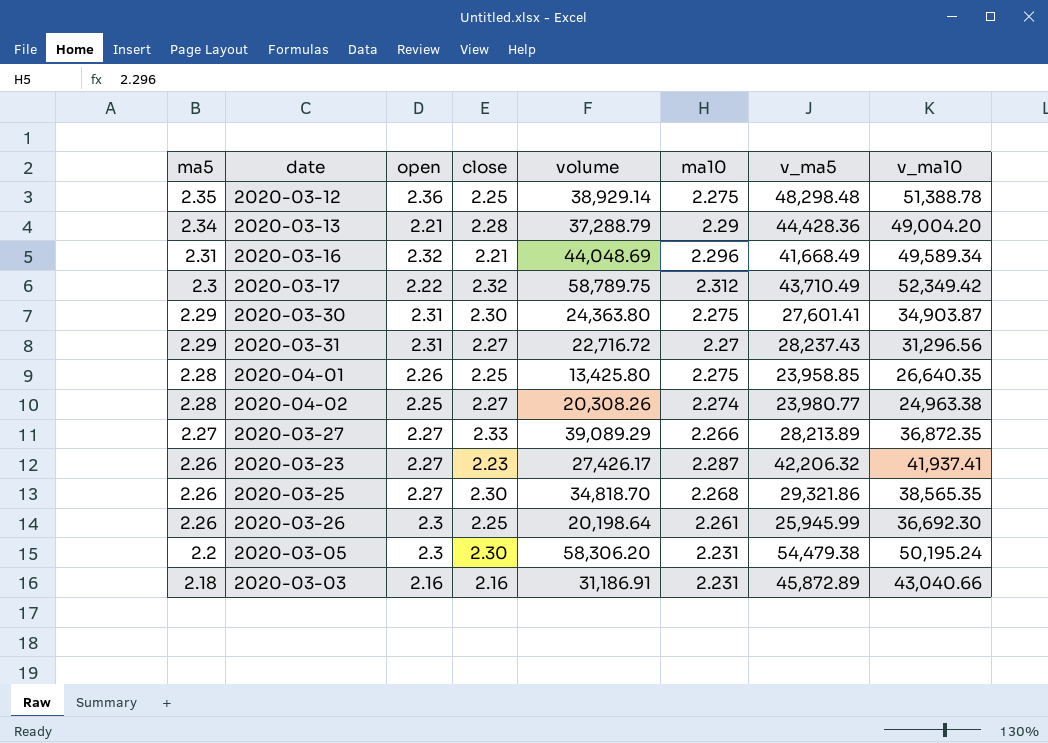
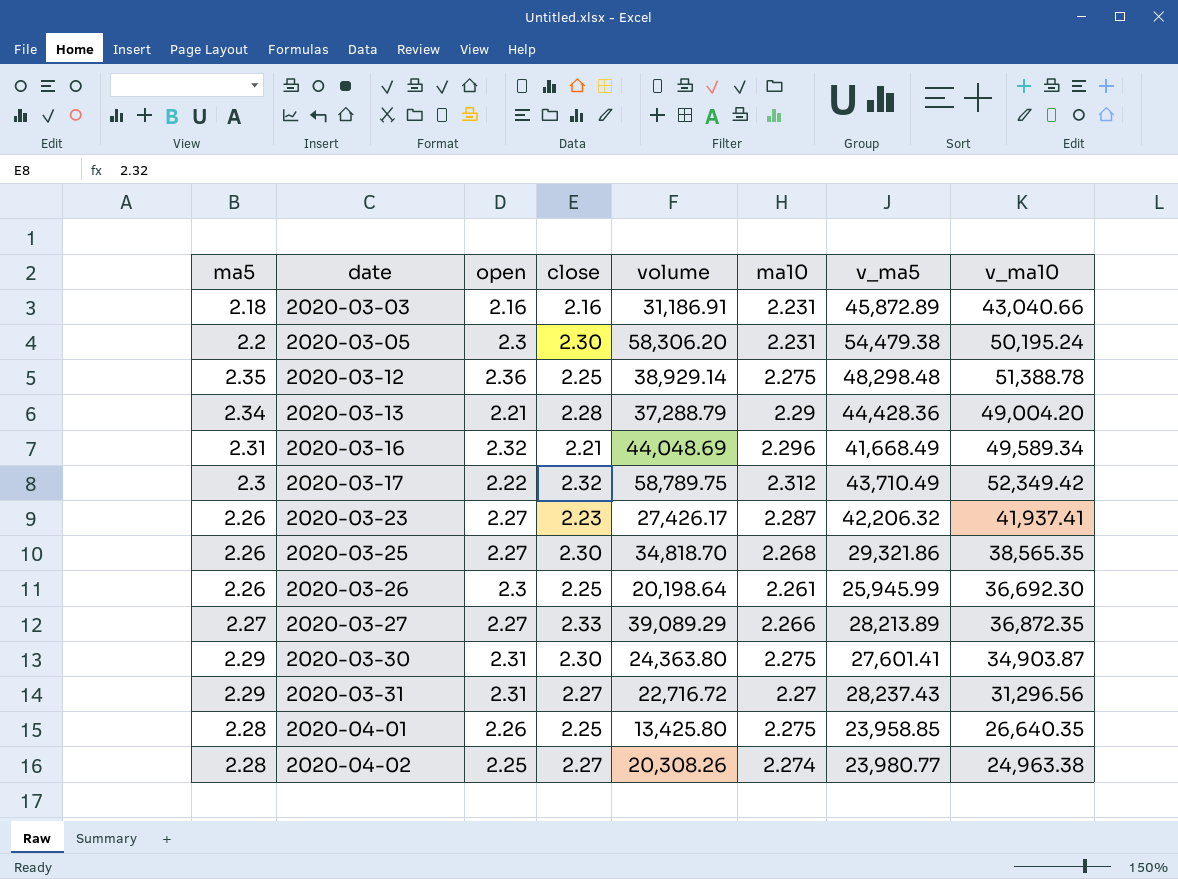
row order: ma5 descending -> date ascending

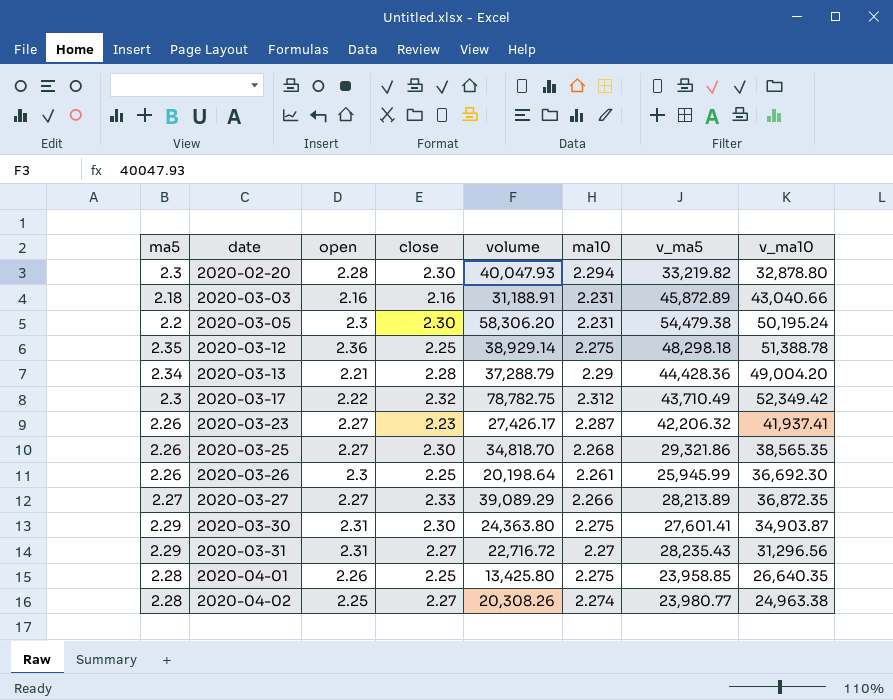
row 2020-03-16: 2.31 | 2.32 | 2.21 | 44,048.69 | 2.296 | 41,668.49 | 49,589.34 -> none
row 2020-02-20: none -> 2.3 | 2.28 | 2.30 | 40,047.93 | 2.294 | 33,219.82 | 32,878.80
2020-03-03 | volume: 31,186.91 -> 31,188.91
2020-03-12 | v_ma5: 48,298.48 -> 48,298.18
2020-03-17 | volume: 58,789.75 -> 78,782.75
2020-03-31 | v_ma5: 28,237.43 -> 28,235.43

